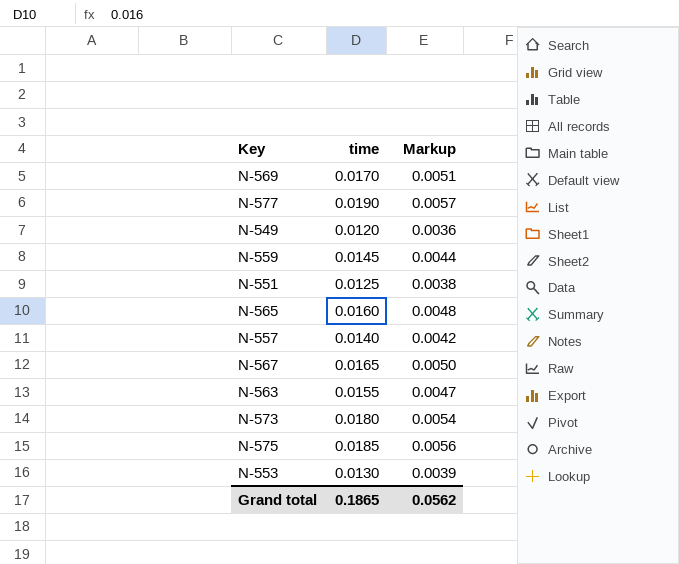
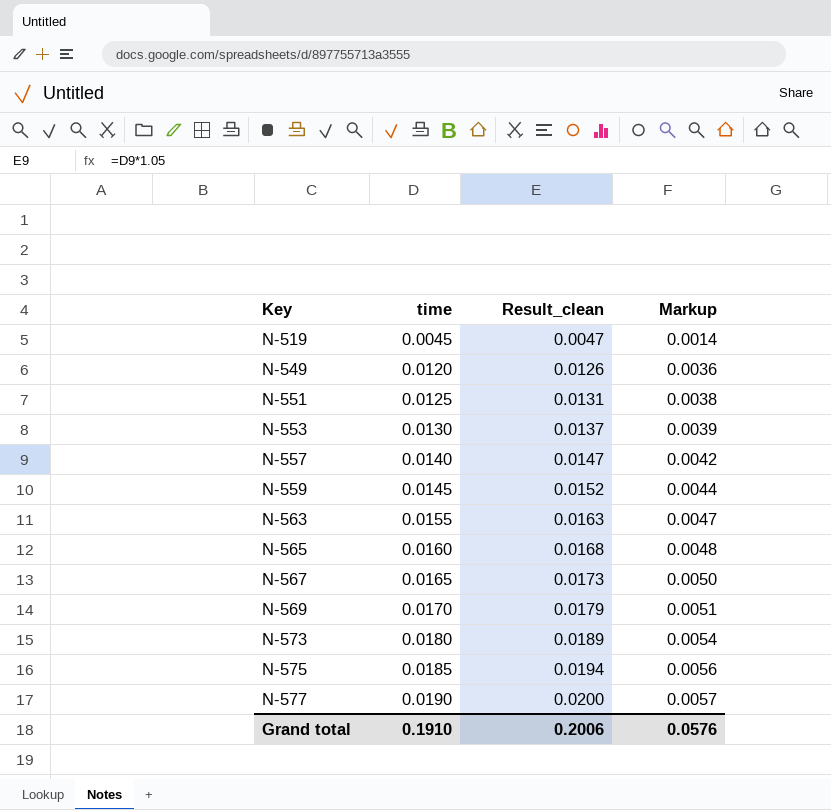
row order: none -> Key ascending
column Result_clean | formula: none -> [time] * 1.05
row N-519: none -> 0.0045 | 0.0047 | 0.0014
Grand total | time: 0.1865 -> 0.1910
Grand total | Markup: 0.0562 -> 0.0576

